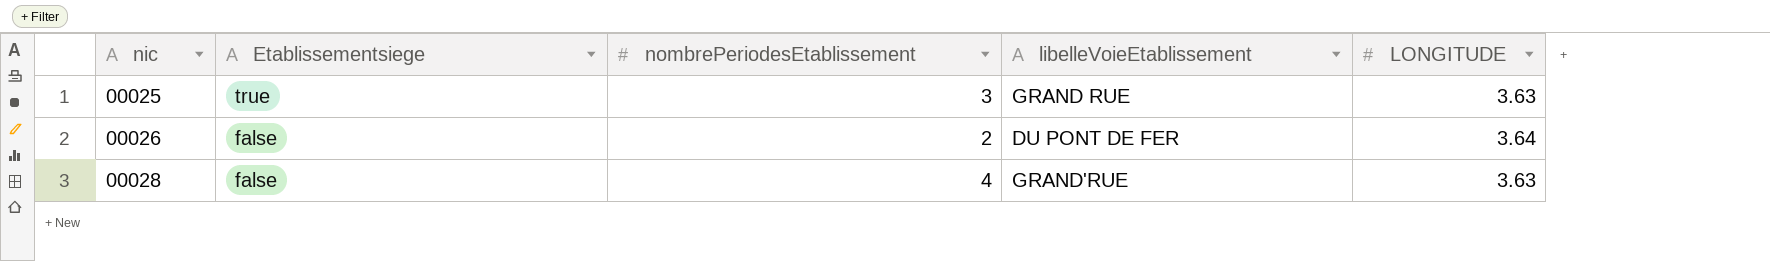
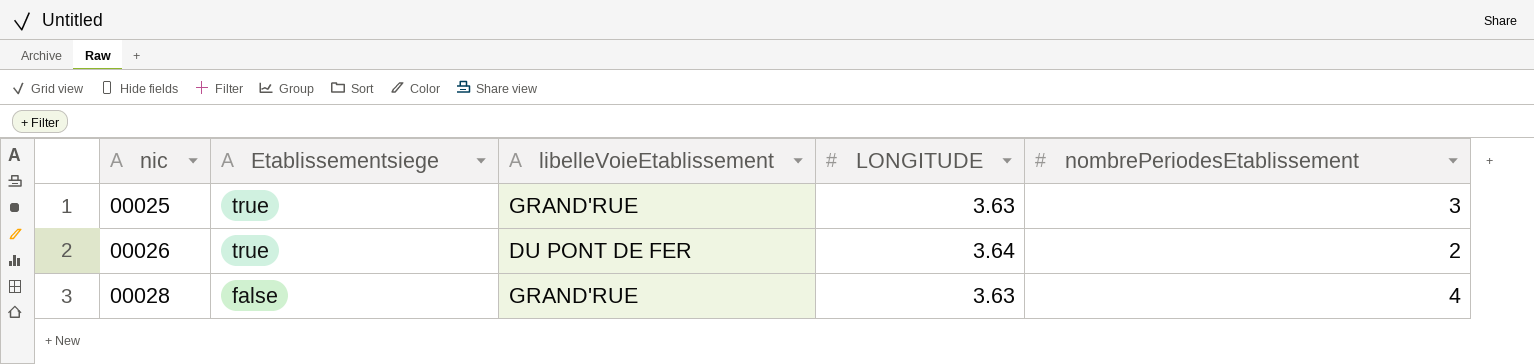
column nombrePeriodesEtablissement | position: 3 -> 5
00025 | libelleVoieEtablissement: GRAND RUE -> GRAND'RUE
00026 | Etablissementsiege: false -> true

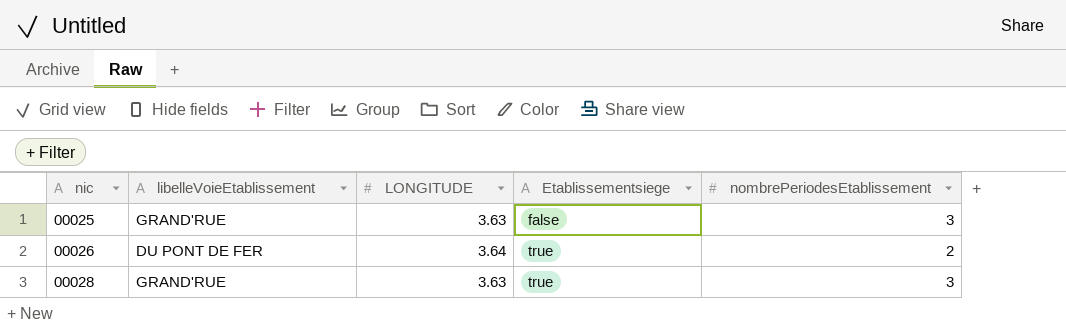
column Etablissementsiege | position: 2 -> 4
00025 | Etablissementsiege: true -> false
00028 | Etablissementsiege: false -> true
00028 | nombrePeriodesEtablissement: 4 -> 3

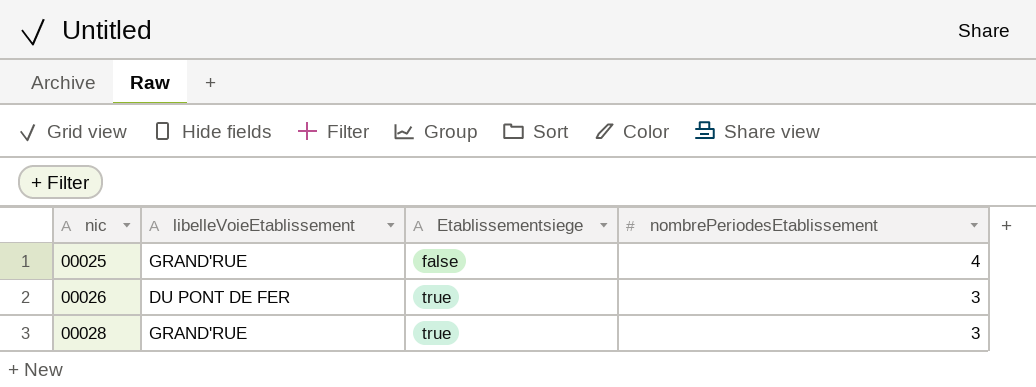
column LONGITUDE | position: 3 -> none
00025 | nombrePeriodesEtablissement: 3 -> 4
00026 | nombrePeriodesEtablissement: 2 -> 3

